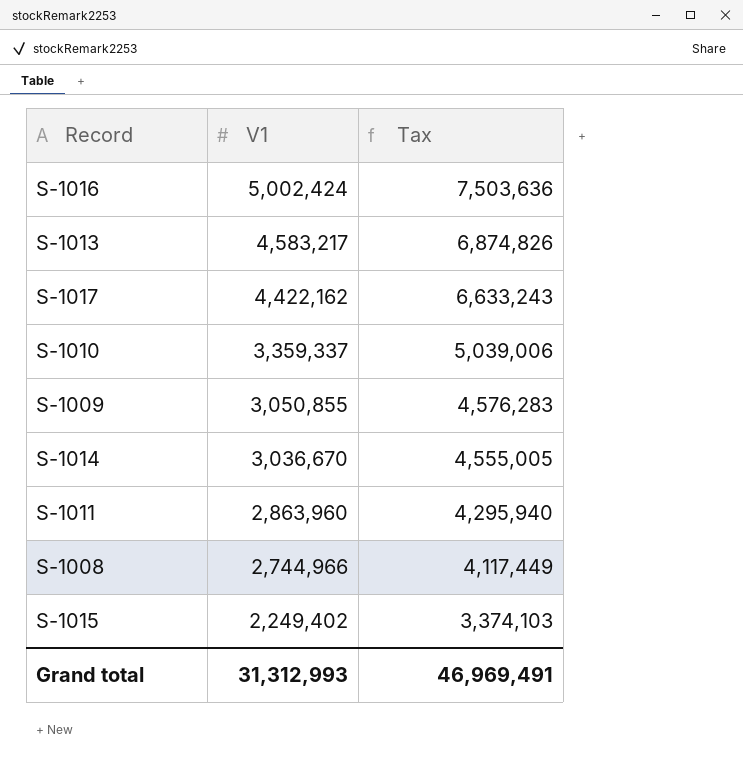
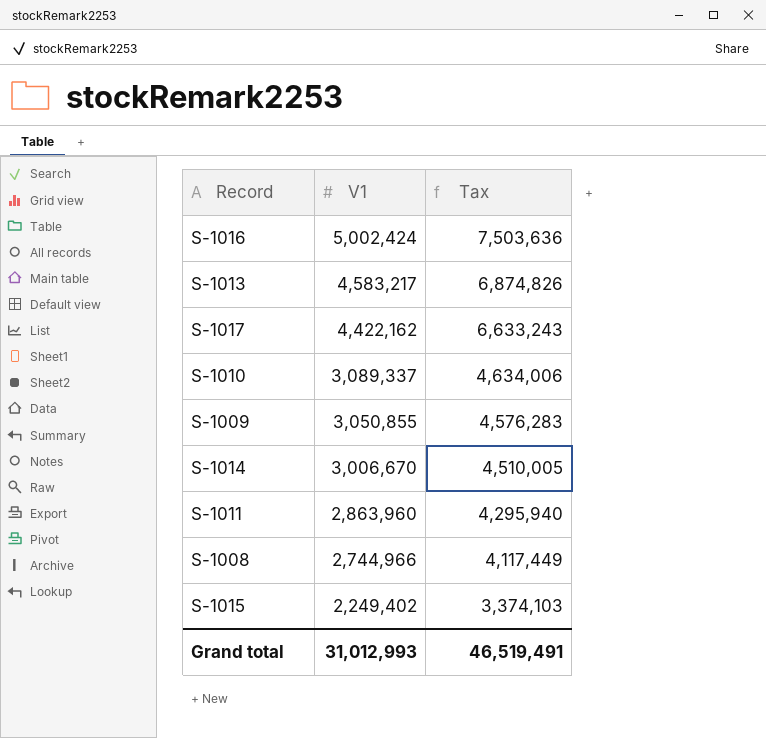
S-1010 | V1: 3,359,337 -> 3,089,337
S-1010 | Tax: 5,039,006 -> 4,634,006
S-1014 | V1: 3,036,670 -> 3,006,670
S-1014 | Tax: 4,555,005 -> 4,510,005
Grand total | V1: 31,312,993 -> 31,012,993
Grand total | Tax: 46,969,491 -> 46,519,491

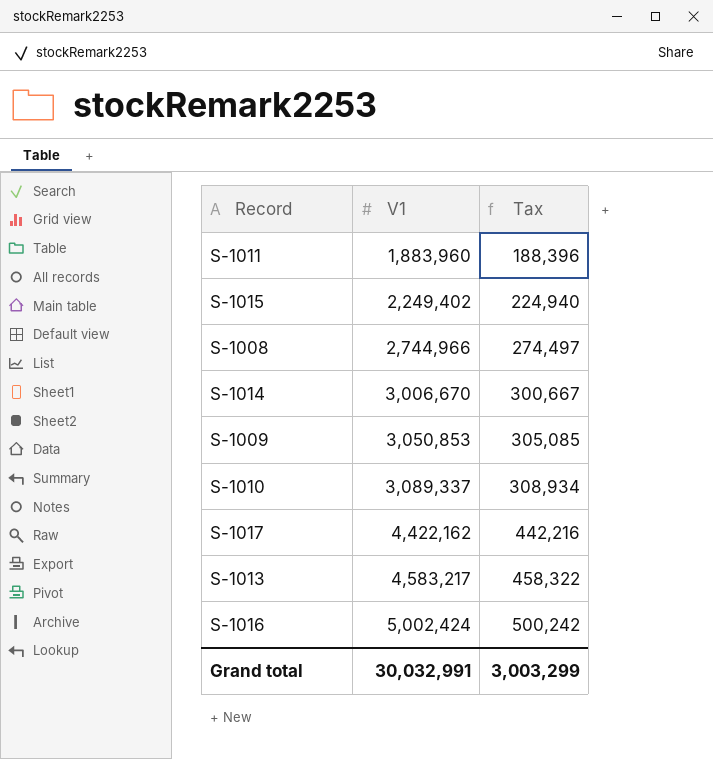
row order: V1 descending -> V1 ascending
column Tax | formula: [V1] * 1.5 -> [V1] * 0.1
S-1011 | V1: 2,863,960 -> 1,883,960
S-1009 | V1: 3,050,855 -> 3,050,853
Grand total | V1: 31,012,993 -> 30,032,991
Grand total | Tax: 46,519,491 -> 3,003,299

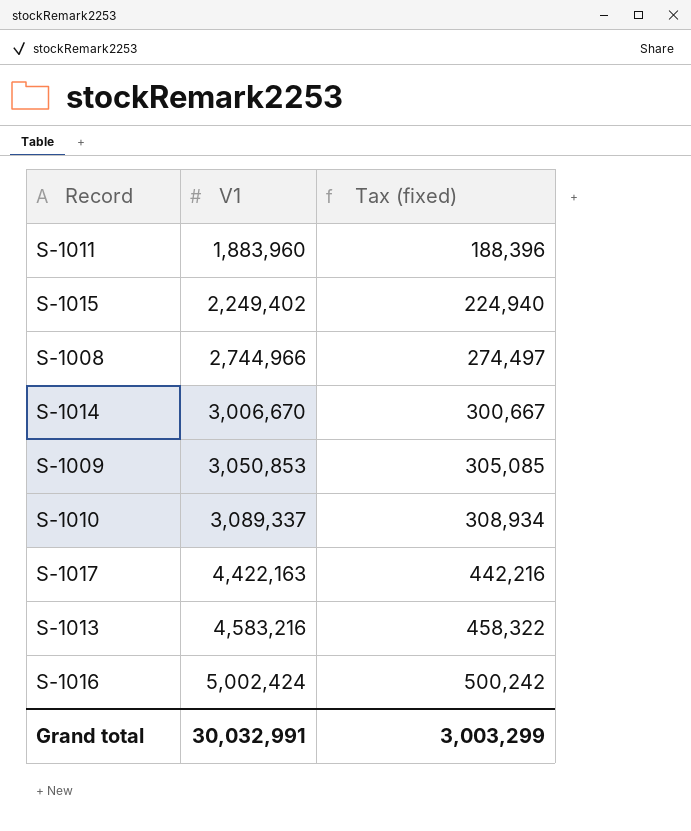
column name: Tax -> Tax (fixed)
S-1017 | V1: 4,422,162 -> 4,422,163
S-1013 | V1: 4,583,217 -> 4,583,216

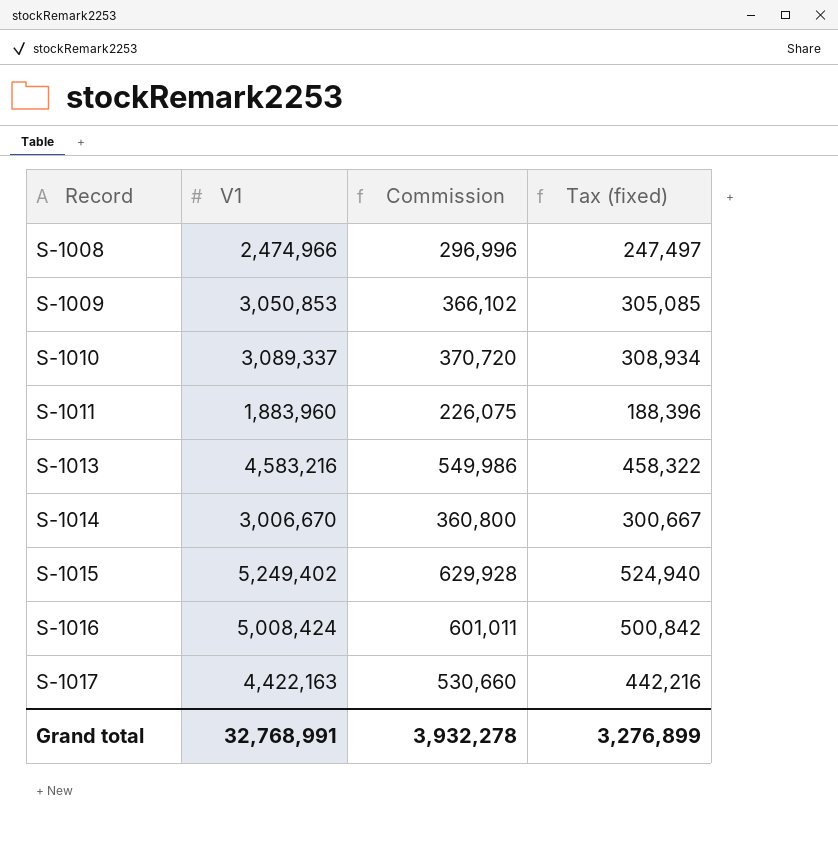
row order: V1 ascending -> Record ascending
column Commission | formula: none -> [V1] * 0.12
S-1008 | V1: 2,744,966 -> 2,474,966
S-1008 | Tax (fixed): 274,497 -> 247,497
S-1015 | V1: 2,249,402 -> 5,249,402
S-1015 | Tax (fixed): 224,940 -> 524,940
S-1016 | V1: 5,002,424 -> 5,008,424
S-1016 | Tax (fixed): 500,242 -> 500,842
Grand total | V1: 30,032,991 -> 32,768,991
Grand total | Tax (fixed): 3,003,299 -> 3,276,899

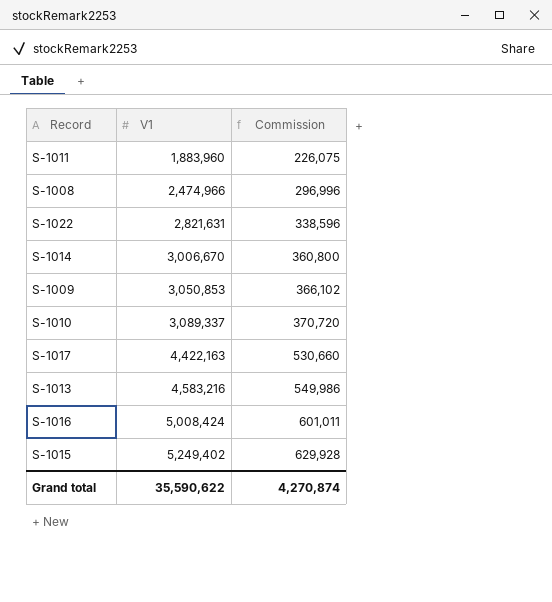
row order: Record ascending -> V1 ascending
column Tax (fixed) | formula: [V1] * 0.1 -> none
row S-1022: none -> 2,821,631 | 338,596
Grand total | V1: 32,768,991 -> 35,590,622
Grand total | Commission: 3,932,278 -> 4,270,874

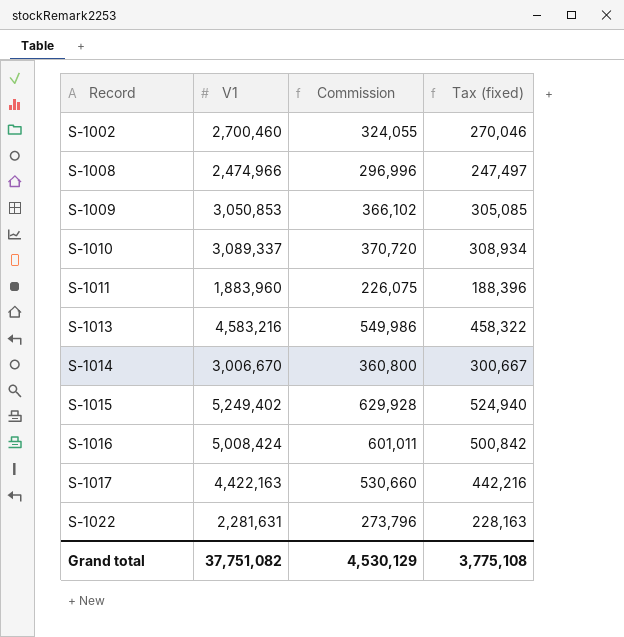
row order: V1 ascending -> Record ascending
column Tax (fixed) | formula: none -> [V1] * 0.1
row S-1002: none -> 2,700,460 | 324,055 | 270,046
S-1022 | V1: 2,821,631 -> 2,281,631
S-1022 | Commission: 338,596 -> 273,796
Grand total | V1: 35,590,622 -> 37,751,082
Grand total | Commission: 4,270,874 -> 4,530,129

